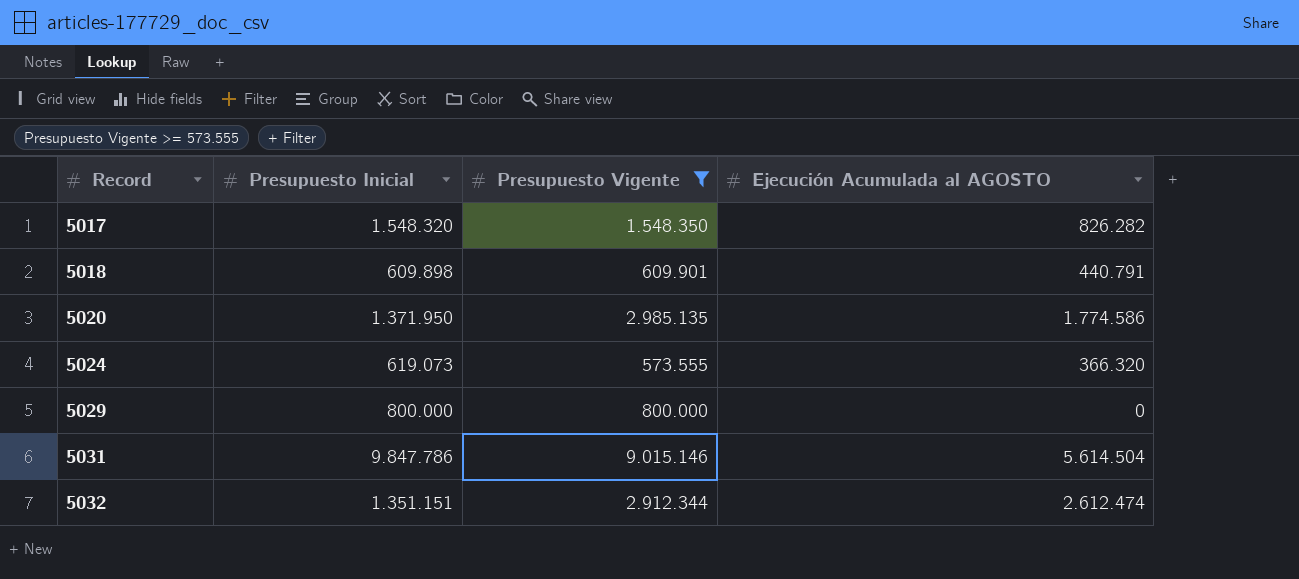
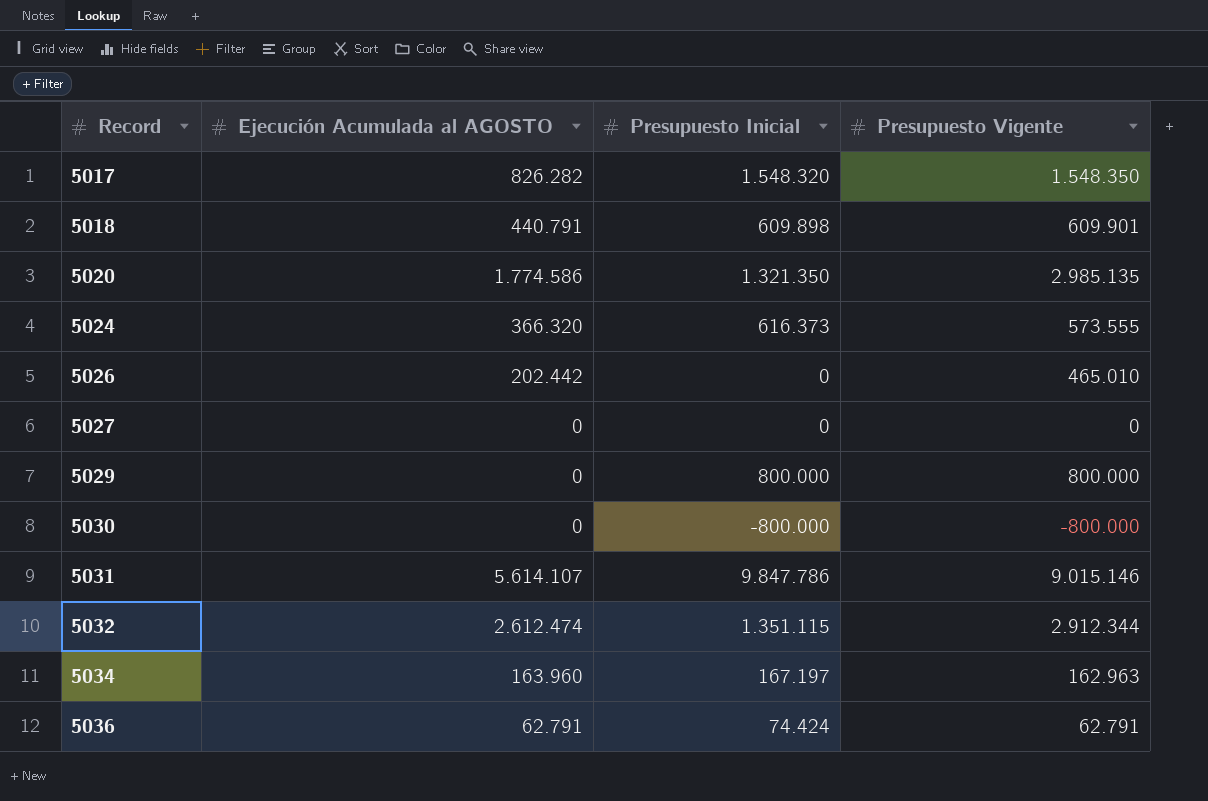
filter: Presupuesto Vigente >= 573.555 -> none
column Ejecución Acumulada al AGOSTO | position: 4 -> 2
5020 | Presupuesto Inicial: 1.371.950 -> 1.321.350
5024 | Presupuesto Inicial: 619.073 -> 616.373
5031 | Ejecución Acumulada al AGOSTO: 5.614.504 -> 5.614.107
5032 | Presupuesto Inicial: 1.351.151 -> 1.351.115

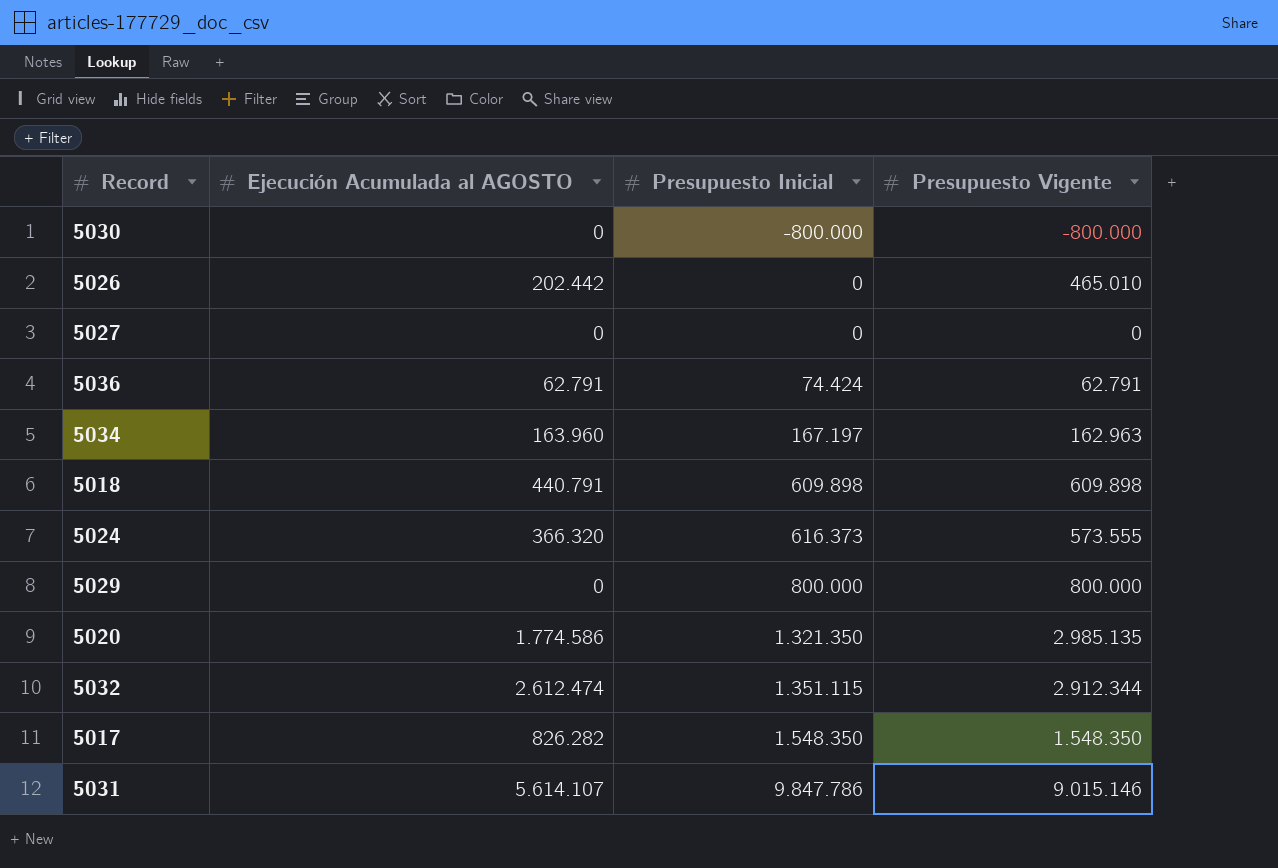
row order: Record ascending -> Presupuesto Inicial ascending
5018 | Presupuesto Vigente: 609.901 -> 609.898
5017 | Presupuesto Inicial: 1.548.320 -> 1.548.350

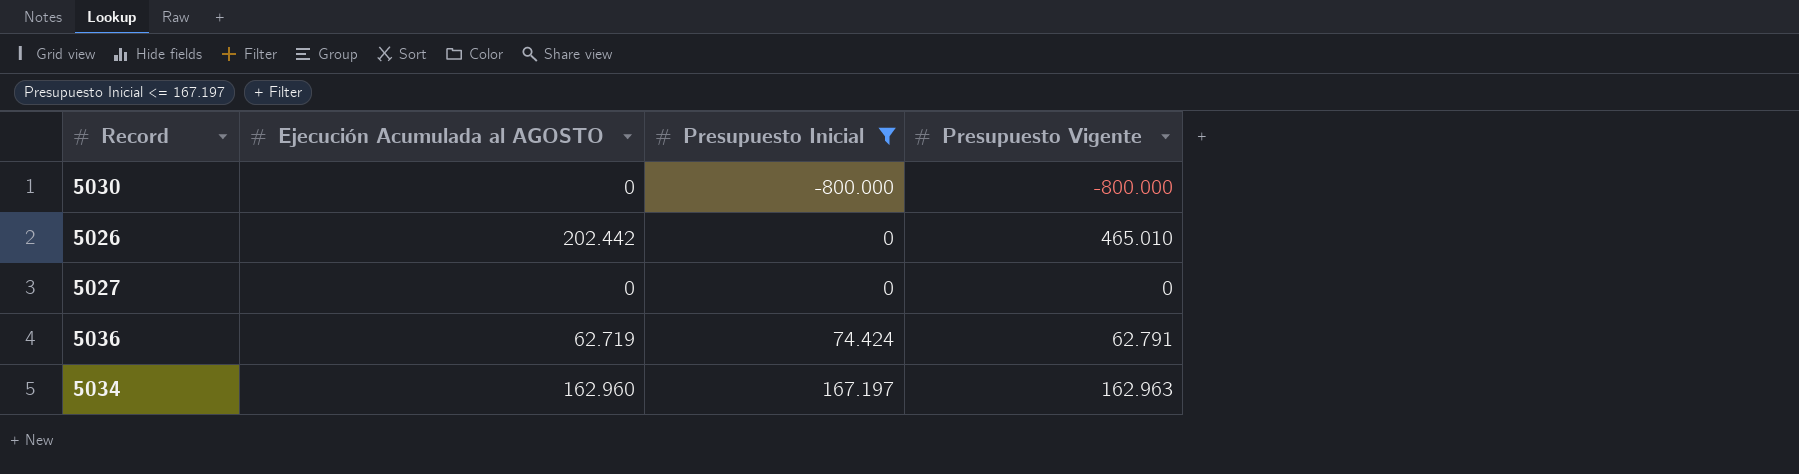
filter: none -> Presupuesto Inicial <= 167.197
5036 | Ejecución Acumulada al AGOSTO: 62.791 -> 62.719
5034 | Ejecución Acumulada al AGOSTO: 163.960 -> 162.960

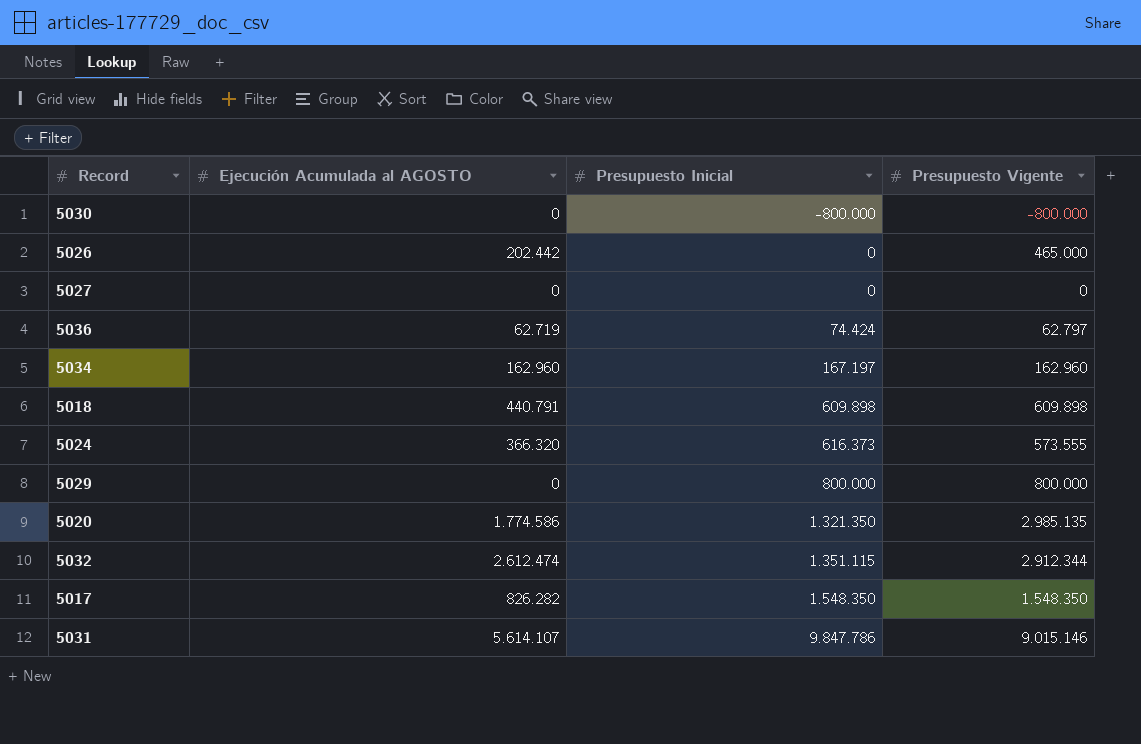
filter: Presupuesto Inicial <= 167.197 -> none
5026 | Presupuesto Vigente: 465.010 -> 465.000
5036 | Presupuesto Vigente: 62.791 -> 62.797
5034 | Presupuesto Vigente: 162.963 -> 162.960

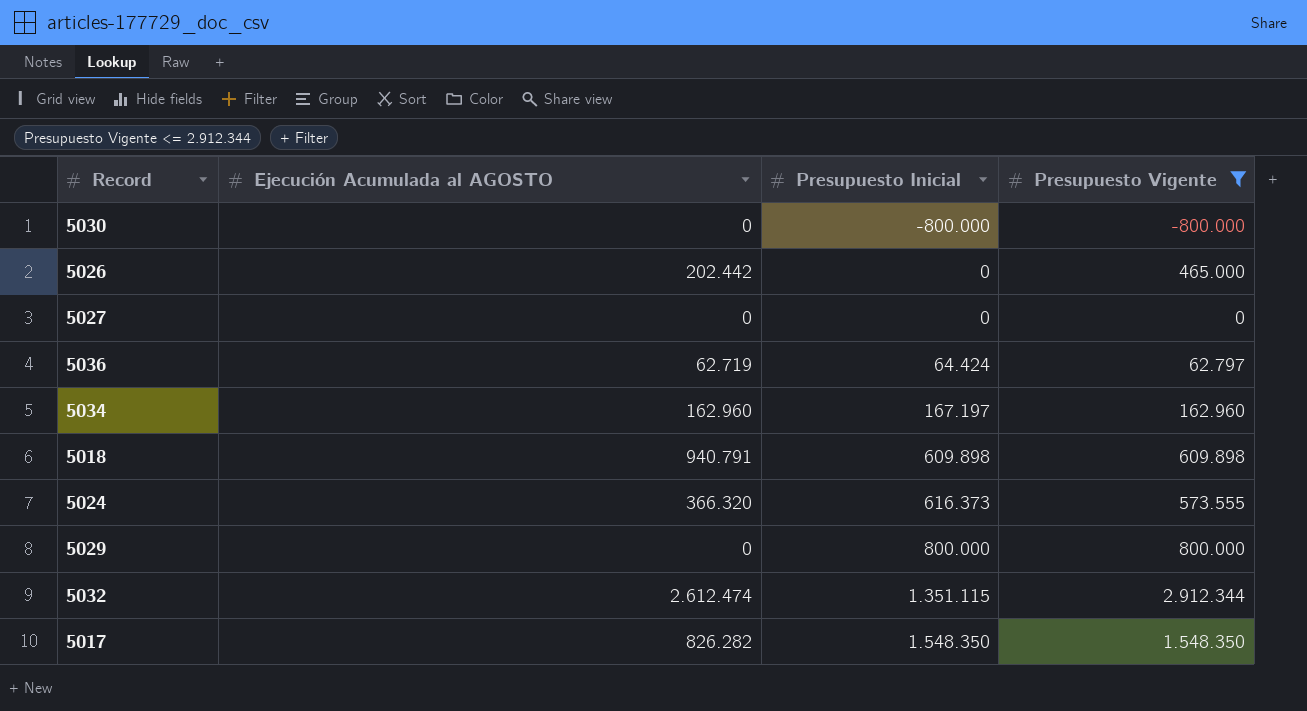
filter: none -> Presupuesto Vigente <= 2.912.344
5036 | Presupuesto Inicial: 74.424 -> 64.424
5018 | Ejecución Acumulada al AGOSTO: 440.791 -> 940.791

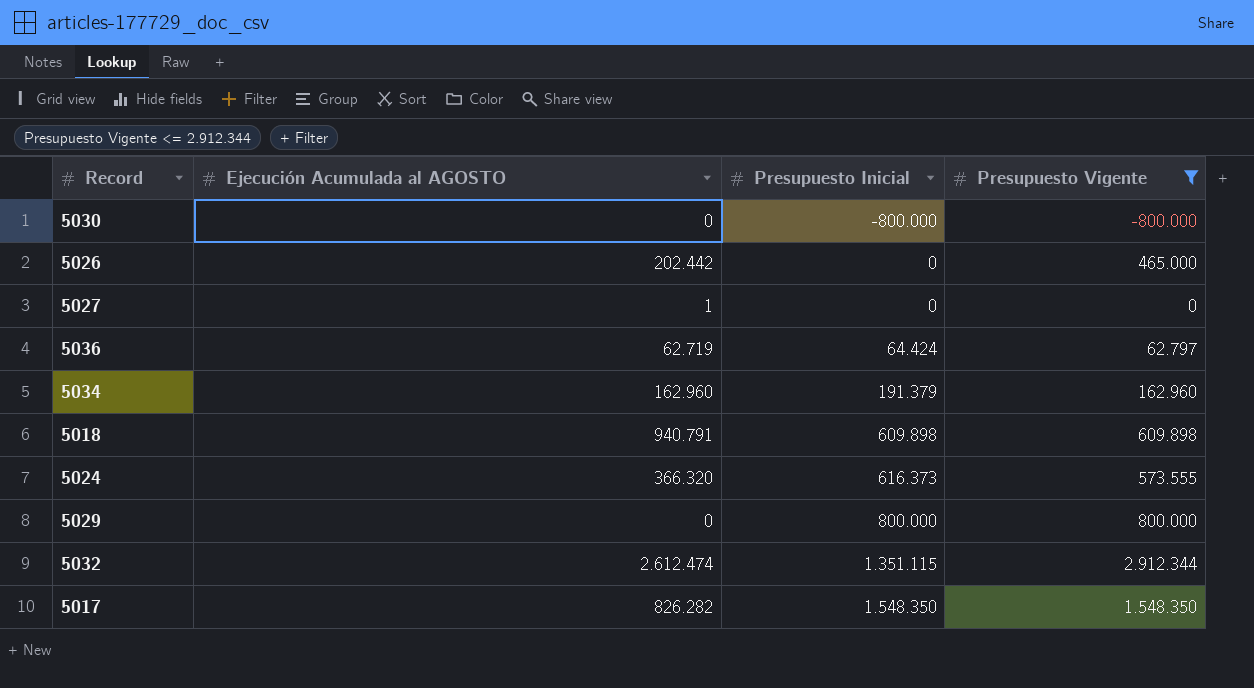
5027 | Ejecución Acumulada al AGOSTO: 0 -> 1
5034 | Presupuesto Inicial: 167.197 -> 191.379

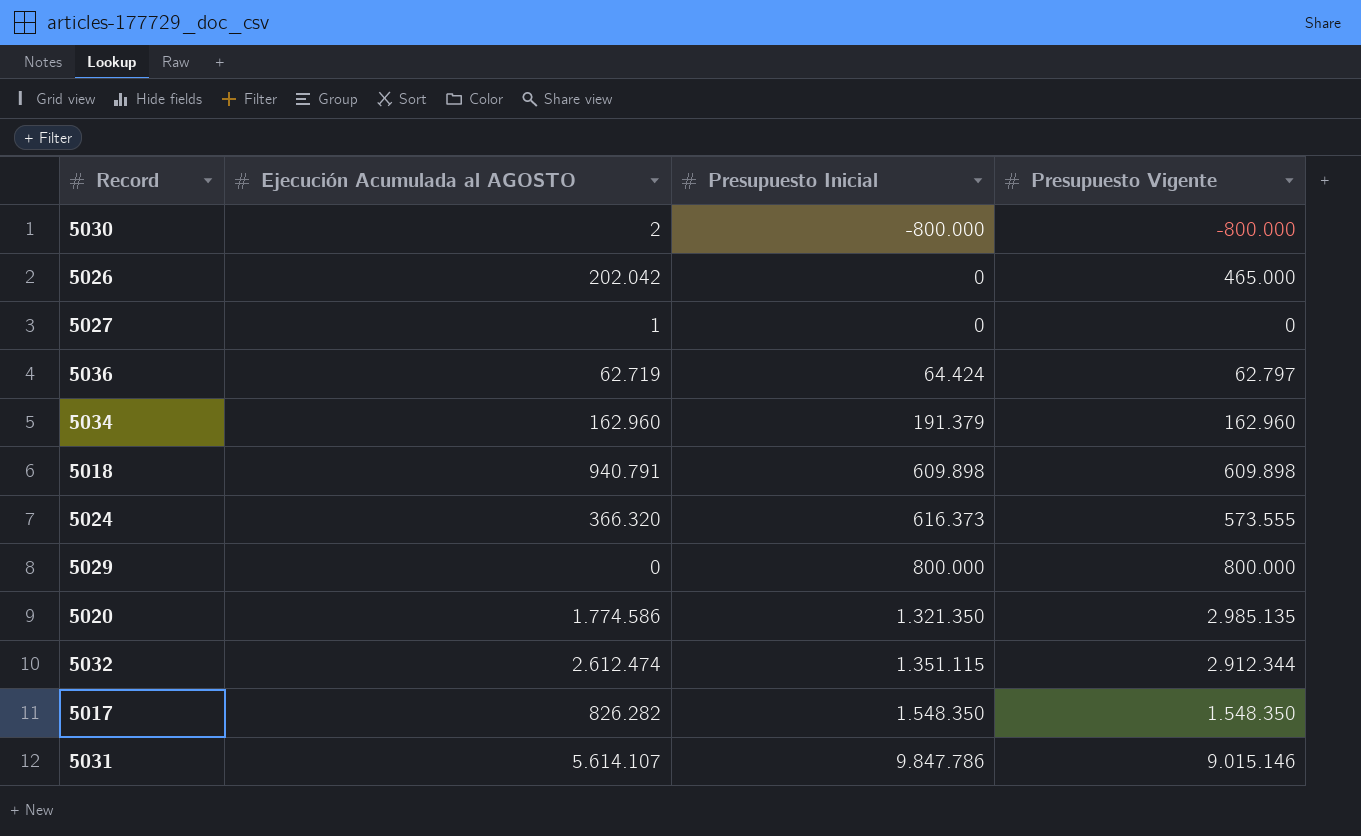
filter: Presupuesto Vigente <= 2.912.344 -> none
5030 | Ejecución Acumulada al AGOSTO: 0 -> 2
5026 | Ejecución Acumulada al AGOSTO: 202.442 -> 202.042

